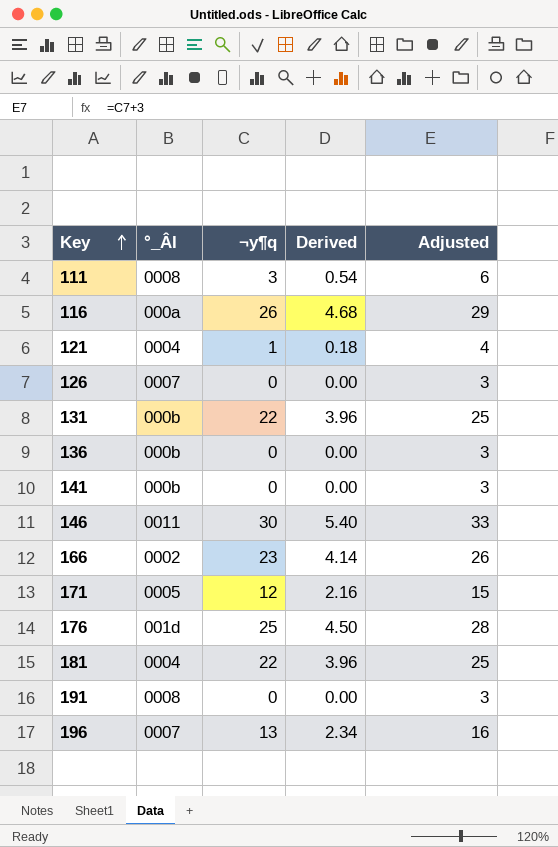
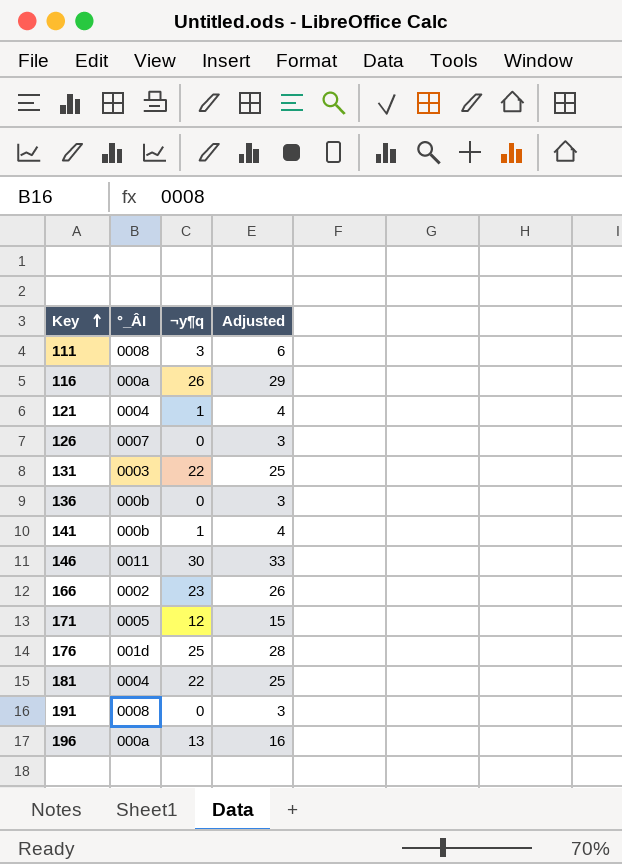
column Derived | formula: [¬y¶q] * 0.18 -> none
131 | °_ÂI: 000b -> 0003
141 | ¬y¶q: 0 -> 1
141 | Adjusted: 3 -> 4
196 | °_ÂI: 0007 -> 000a

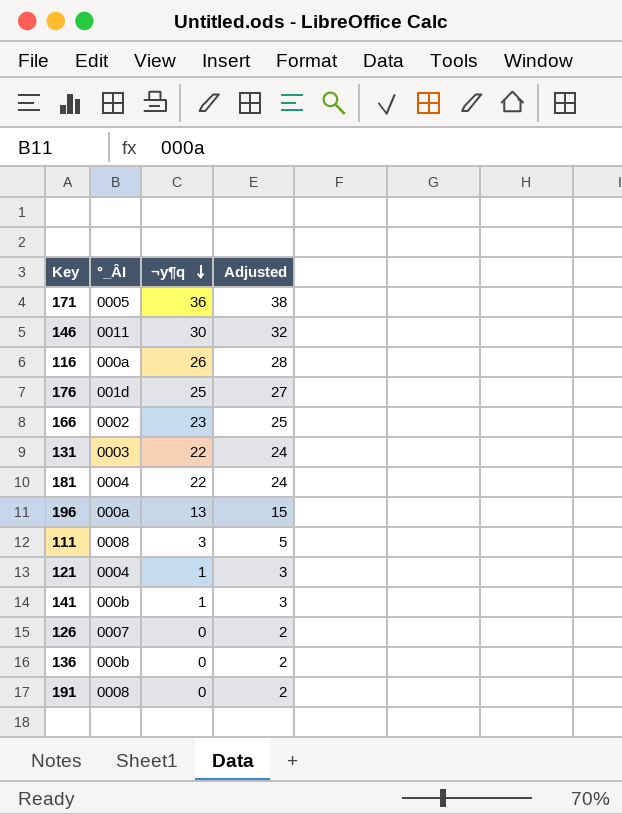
row order: Key ascending -> ¬y¶q descending
column Adjusted | formula: [¬y¶q] + 3 -> [¬y¶q] + 2
171 | ¬y¶q: 12 -> 36

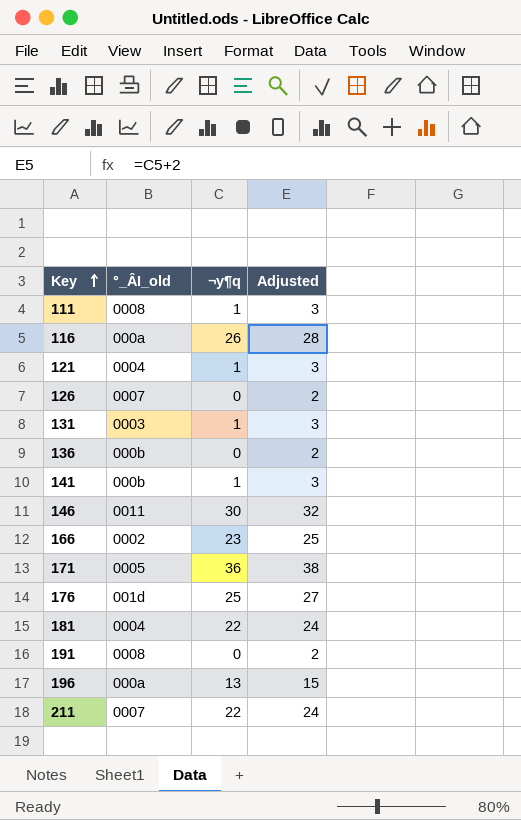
row order: ¬y¶q descending -> Key ascending
column name: °_ÂI -> °_ÂI_old
111 | ¬y¶q: 3 -> 1
111 | Adjusted: 5 -> 3
131 | ¬y¶q: 22 -> 1
131 | Adjusted: 24 -> 3
row 211: none -> 0007 | 22 | 24

